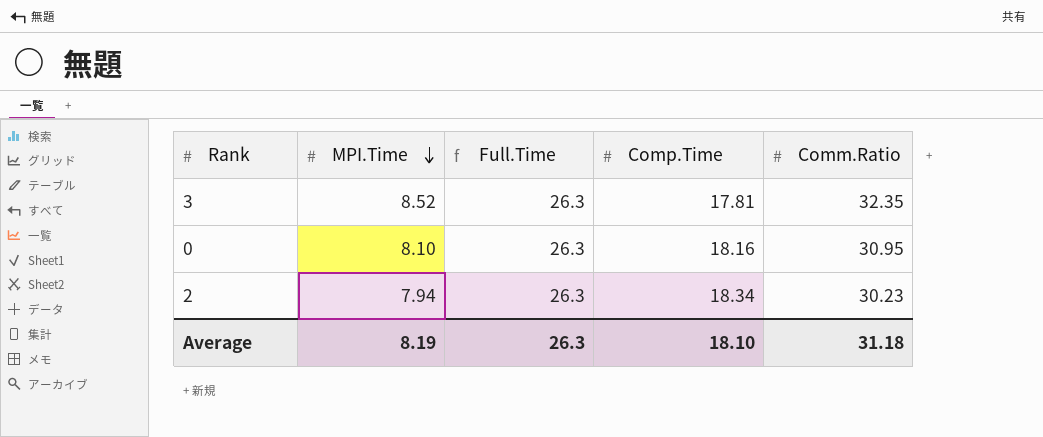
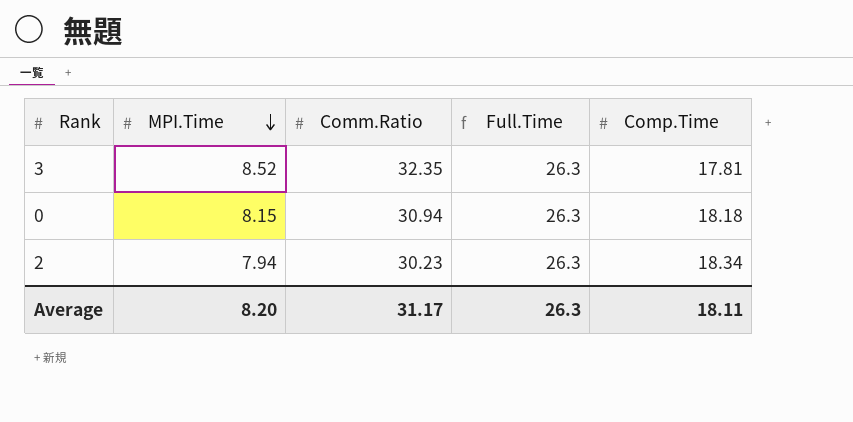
column Comm.Ratio | position: 5 -> 3
0 | MPI.Time: 8.10 -> 8.15
0 | Comm.Ratio: 30.95 -> 30.94
0 | Comp.Time: 18.16 -> 18.18
Average | MPI.Time: 8.19 -> 8.20
Average | Comm.Ratio: 31.18 -> 31.17
Average | Comp.Time: 18.10 -> 18.11

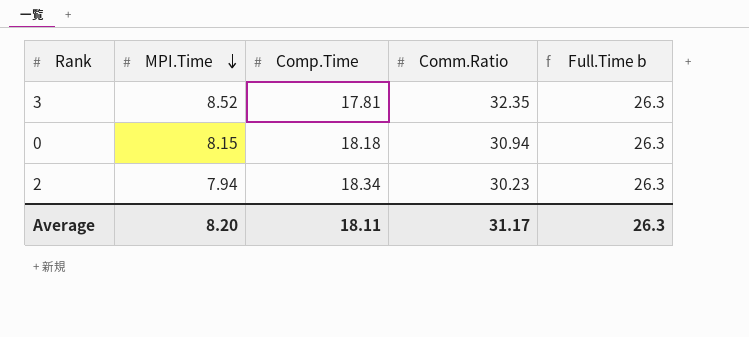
column Comp.Time | position: 5 -> 3
column name: Full.Time -> Full.Time b

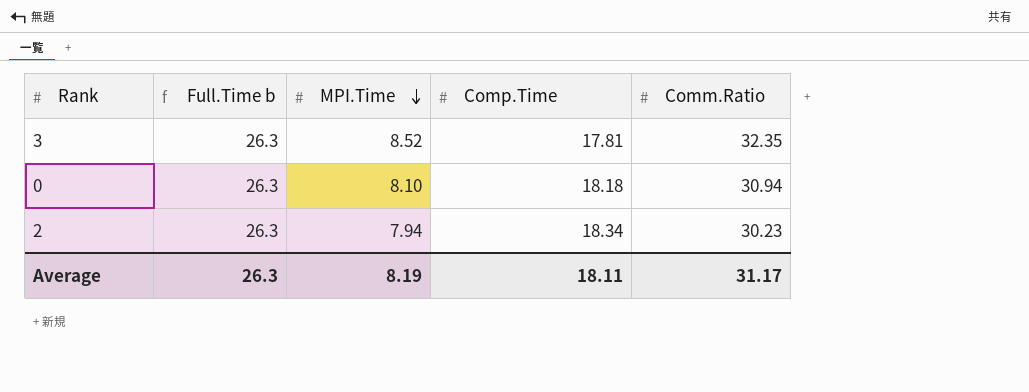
column Full.Time b | position: 5 -> 2
0 | MPI.Time: 8.15 -> 8.10
Average | MPI.Time: 8.20 -> 8.19

